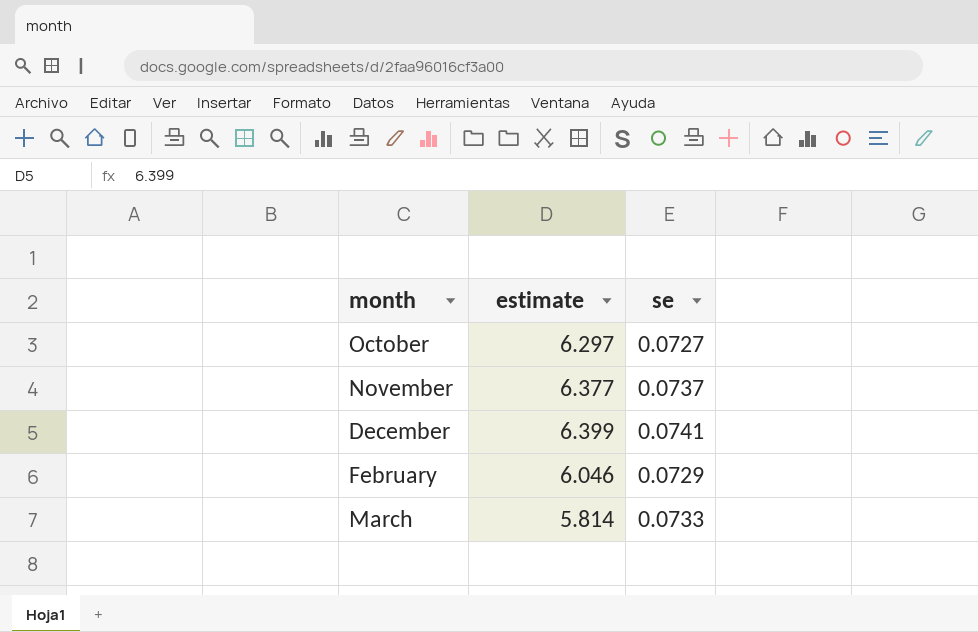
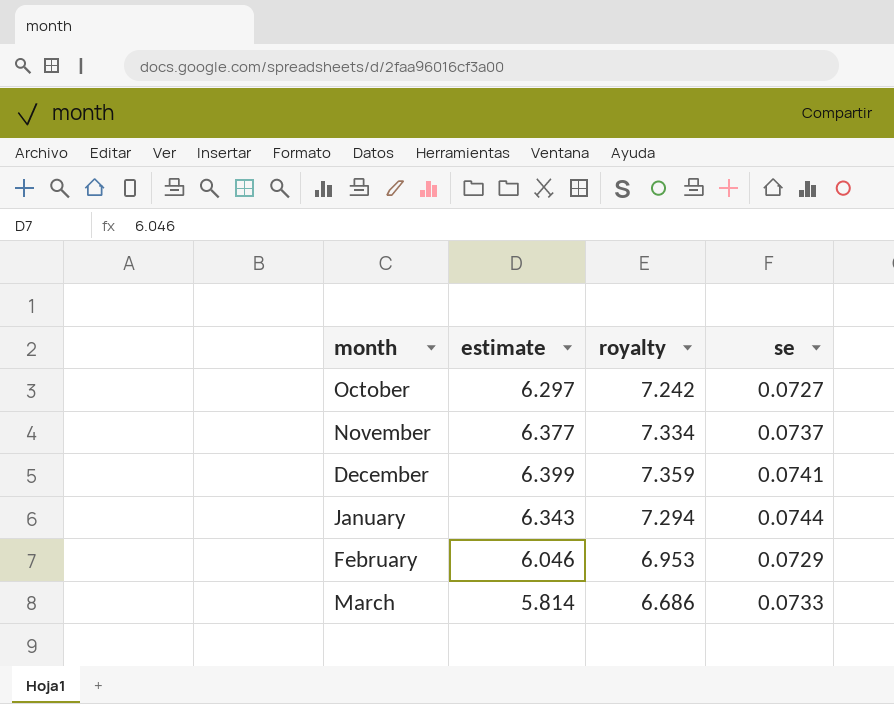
column royalty | formula: none -> [estimate] * 1.15
row January: none -> 6.343 | 7.294 | 0.0744

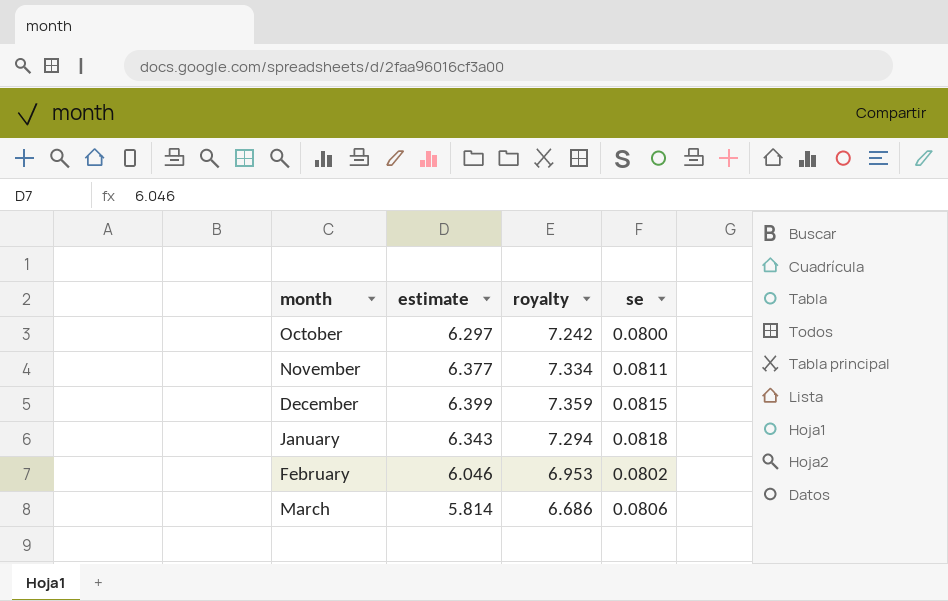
October | se: 0.0727 -> 0.0800
November | se: 0.0737 -> 0.0811
December | se: 0.0741 -> 0.0815
January | se: 0.0744 -> 0.0818
February | se: 0.0729 -> 0.0802
March | se: 0.0733 -> 0.0806

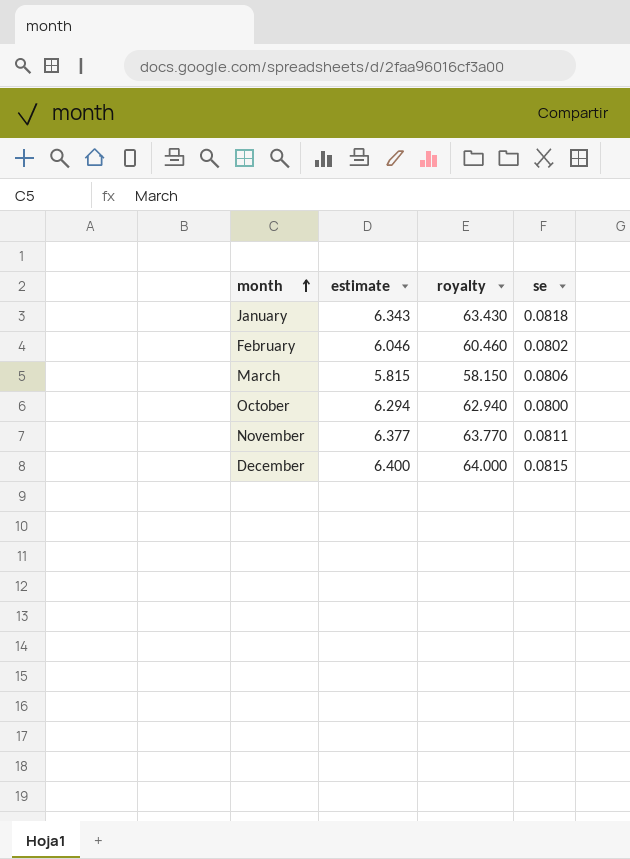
row order: none -> month ascending
column royalty | formula: [estimate] * 1.15 -> [estimate] * 10
March | estimate: 5.814 -> 5.815
October | estimate: 6.297 -> 6.294
December | estimate: 6.399 -> 6.400

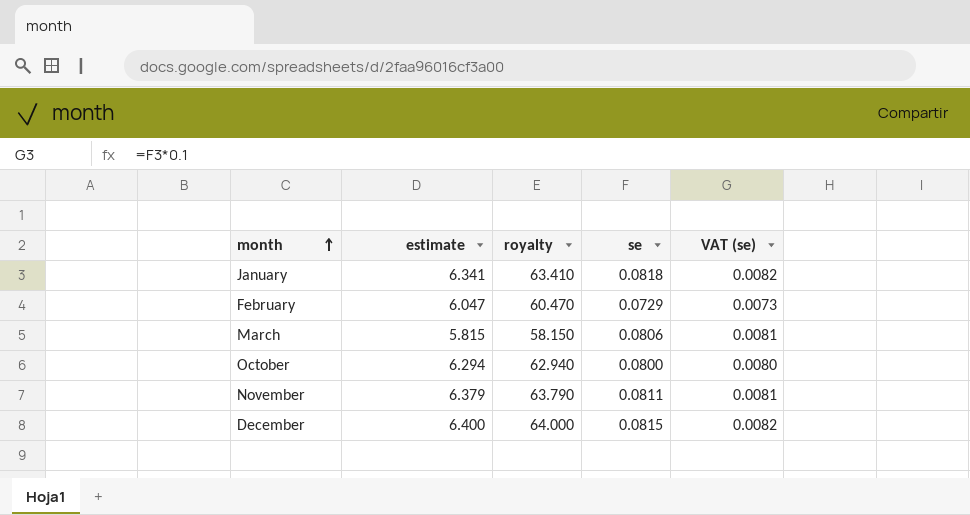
column VAT (se) | formula: none -> [se] * 0.1
January | estimate: 6.343 -> 6.341
January | royalty: 63.430 -> 63.410
February | estimate: 6.046 -> 6.047
February | royalty: 60.460 -> 60.470
February | se: 0.0802 -> 0.0729
November | estimate: 6.377 -> 6.379
November | royalty: 63.770 -> 63.790

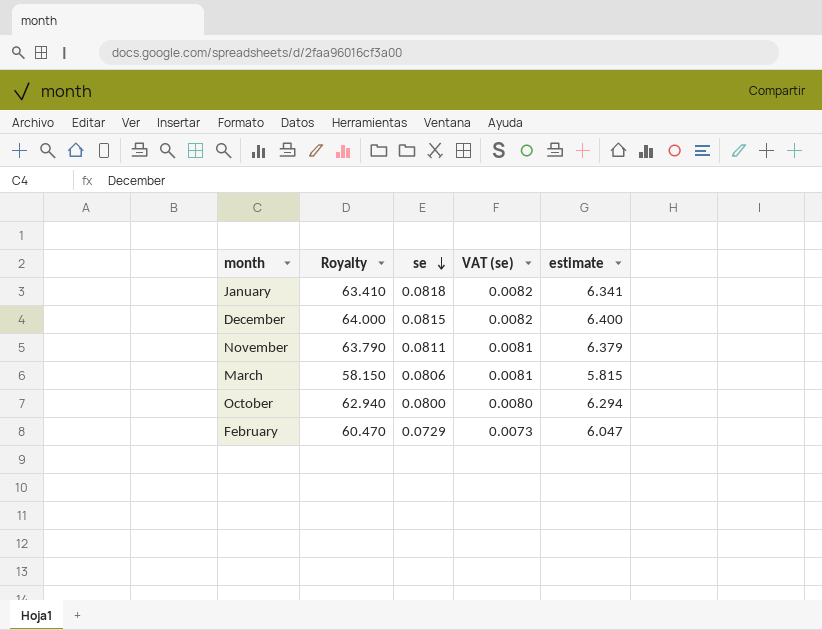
row order: month ascending -> se descending
column name: royalty -> Royalty
column estimate | position: 2 -> 5

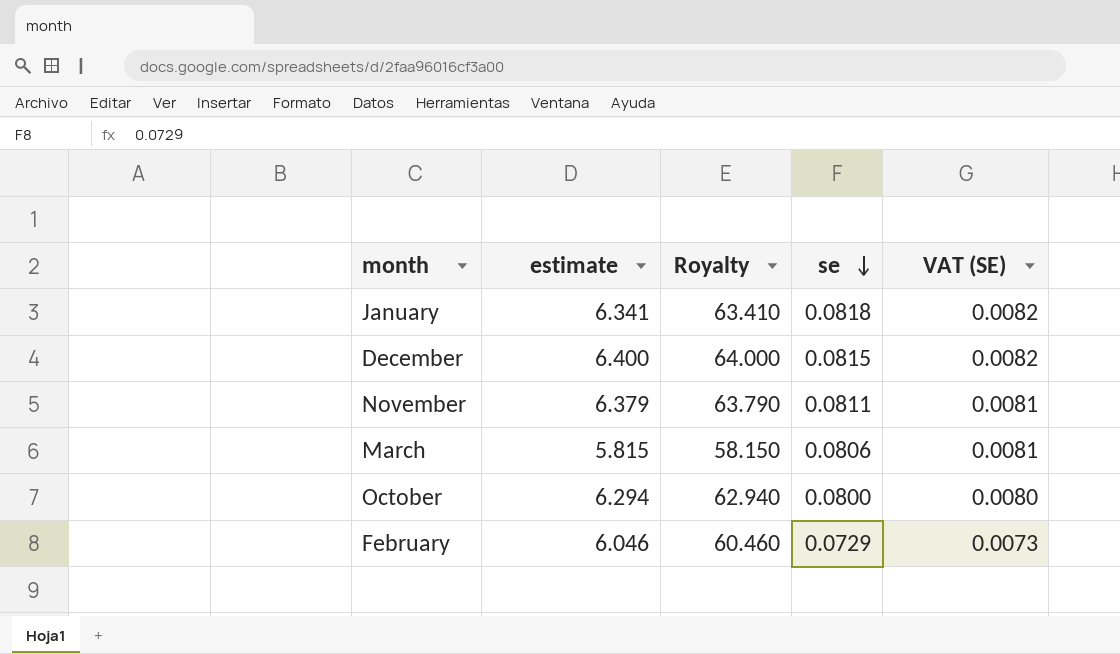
column estimate | position: 5 -> 2
column name: VAT (se) -> VAT (SE)
February | estimate: 6.047 -> 6.046
February | Royalty: 60.470 -> 60.460

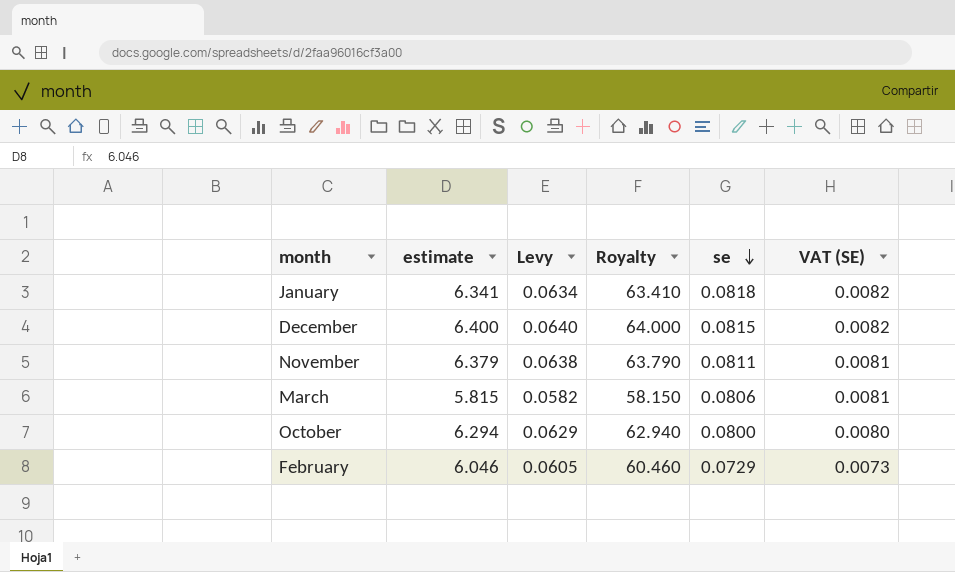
column Levy | formula: none -> [estimate] * 0.01

